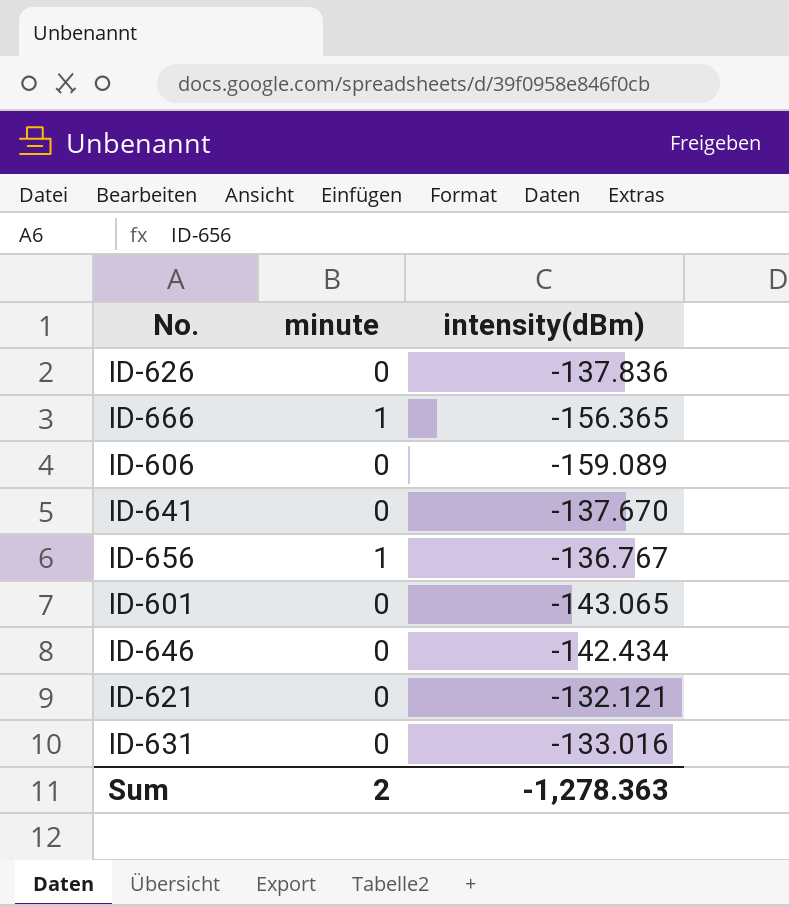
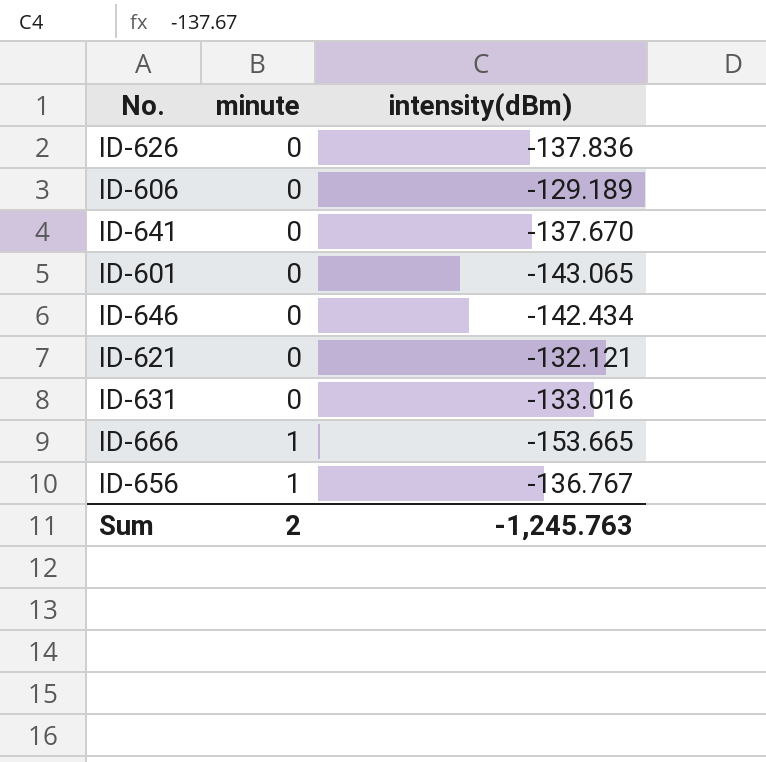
row order: none -> minute ascending
ID-606 | intensity(dBm): -159.089 -> -129.189
ID-666 | intensity(dBm): -156.365 -> -153.665
Sum | intensity(dBm): -1,278.363 -> -1,245.763

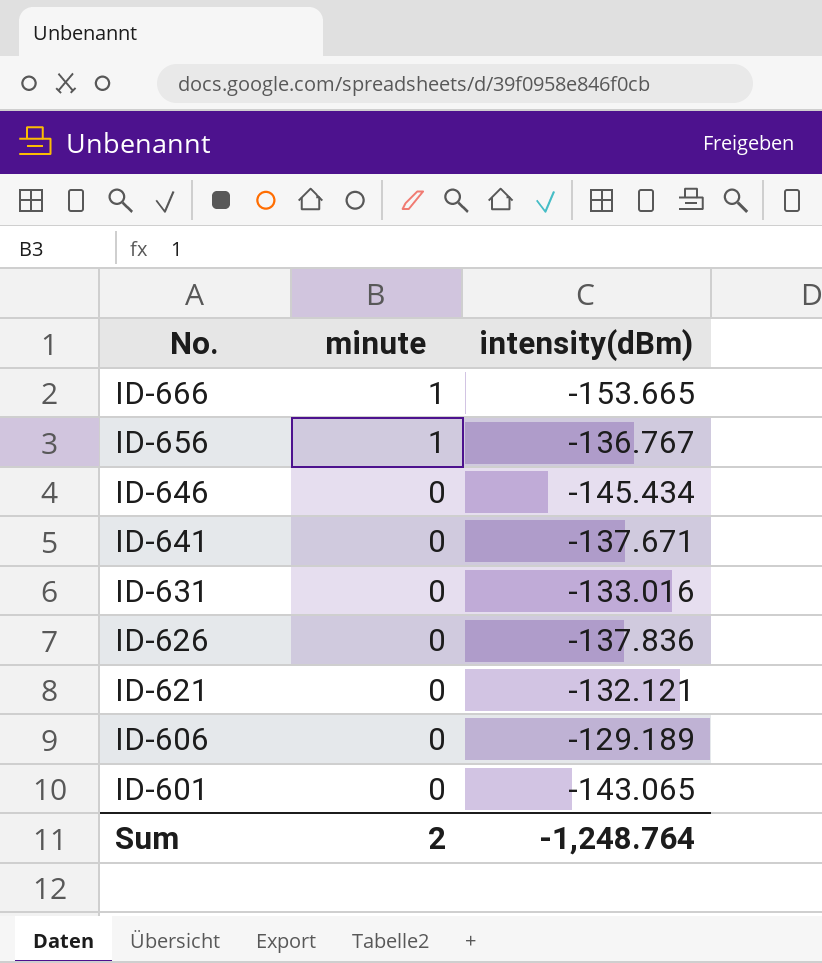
row order: minute ascending -> No. descending
ID-646 | intensity(dBm): -142.434 -> -145.434
ID-641 | intensity(dBm): -137.670 -> -137.671
Sum | intensity(dBm): -1,245.763 -> -1,248.764

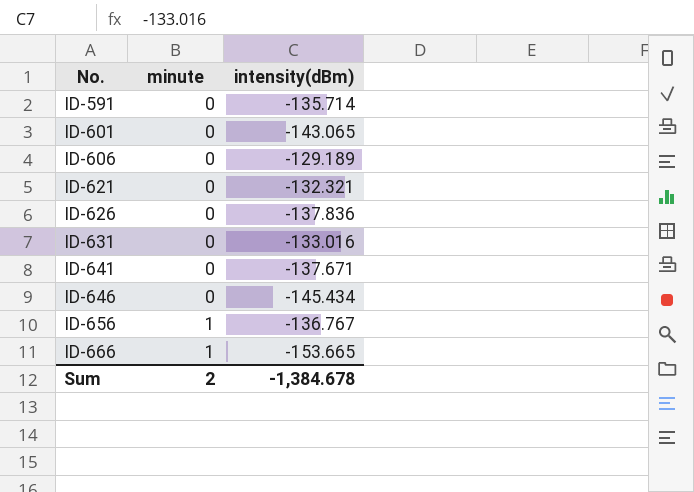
row order: No. descending -> No. ascending
row ID-591: none -> 0 | -135.714
ID-621 | intensity(dBm): -132.121 -> -132.321
Sum | intensity(dBm): -1,248.764 -> -1,384.678

